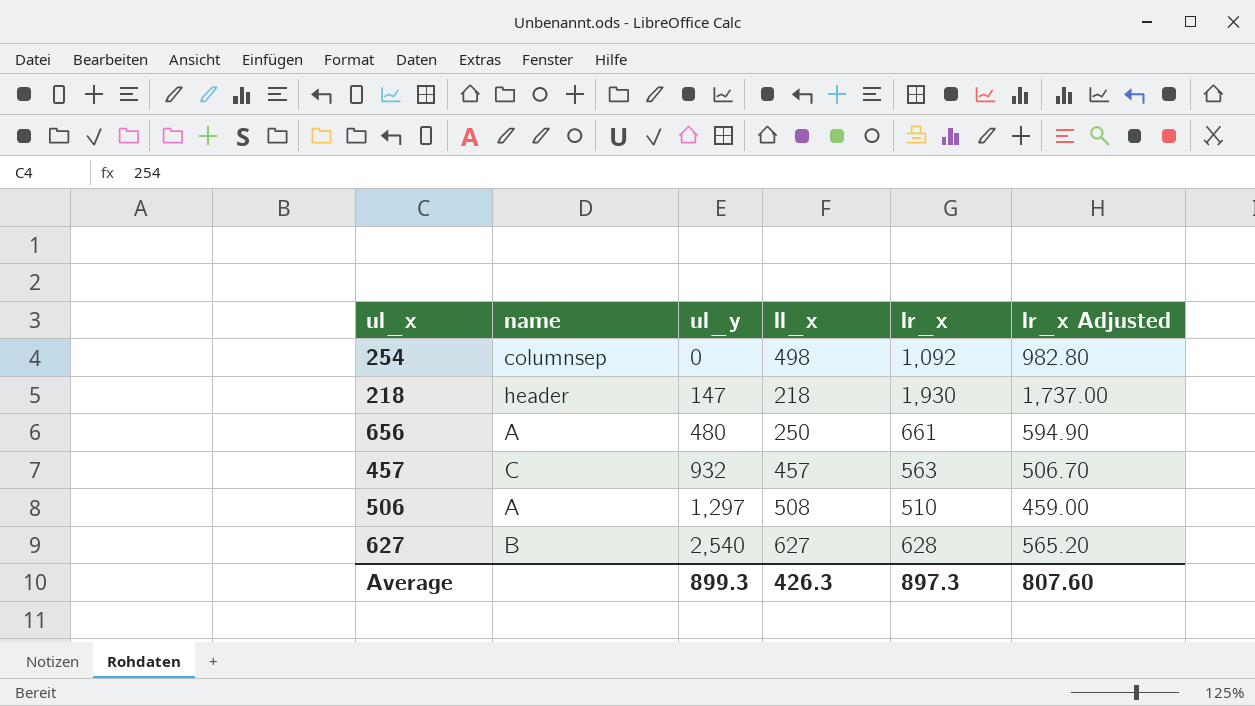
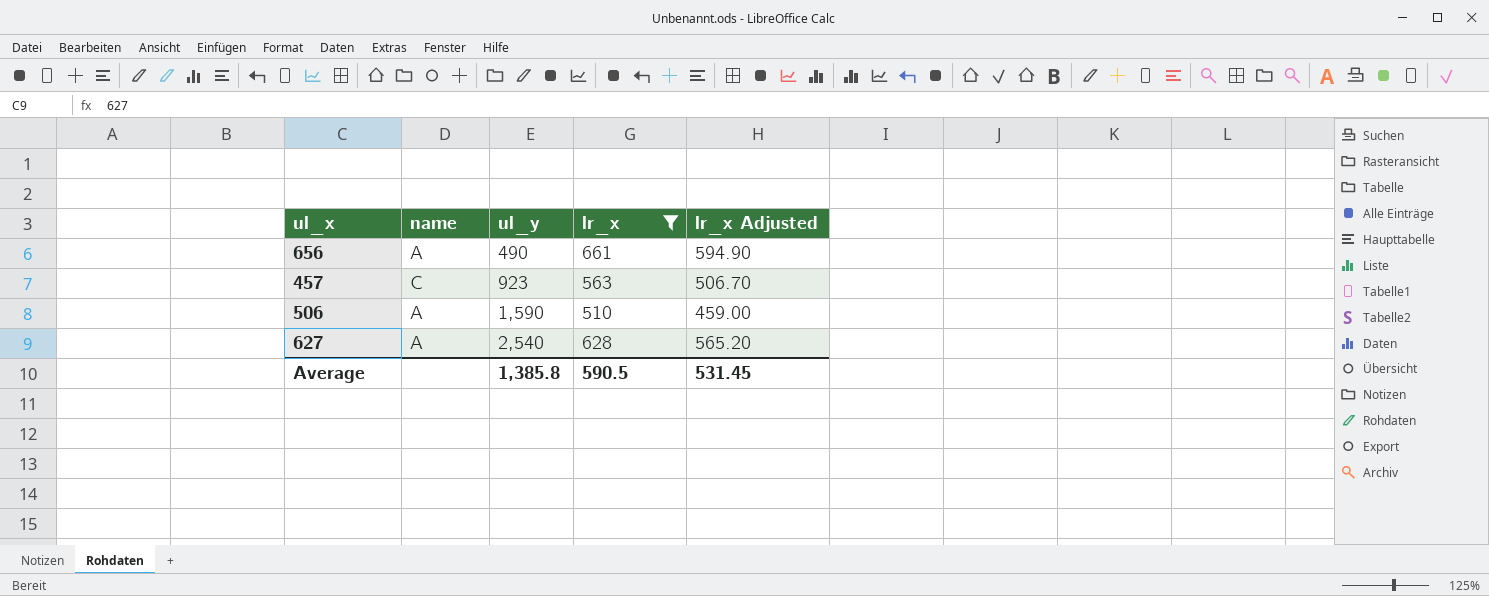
filter: none -> lr_x <= 661
column ll_x | position: 4 -> none
656 | ul_y: 480 -> 490
457 | ul_y: 932 -> 923
506 | ul_y: 1,297 -> 1,590
627 | name: B -> A
Average | ul_y: 899.3 -> 1,385.8
Average | lr_x: 897.3 -> 590.5
Average | lr_x Adjusted: 807.60 -> 531.45

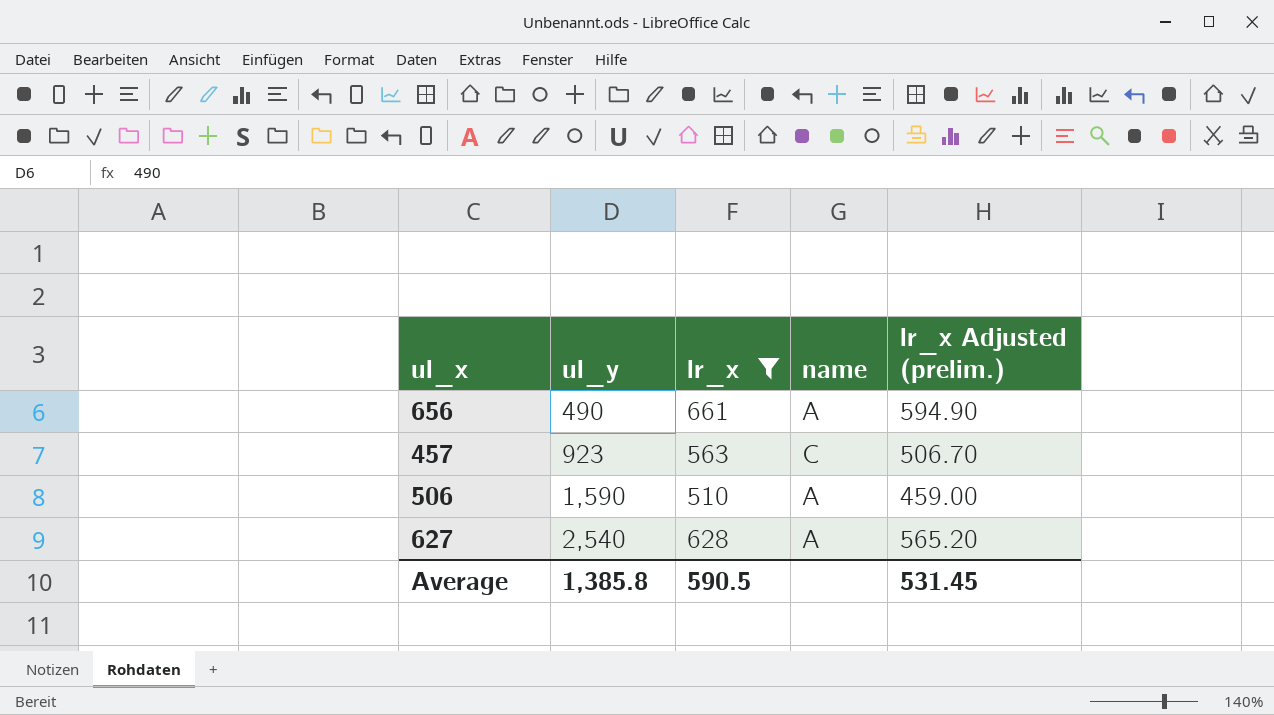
column name | position: 2 -> 4
column name: lr_x Adjusted -> lr_x Adjusted (prelim.)

